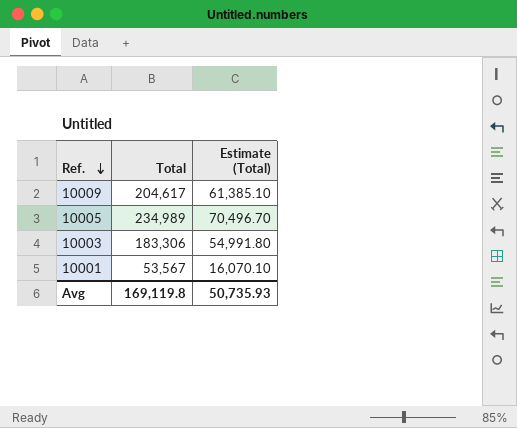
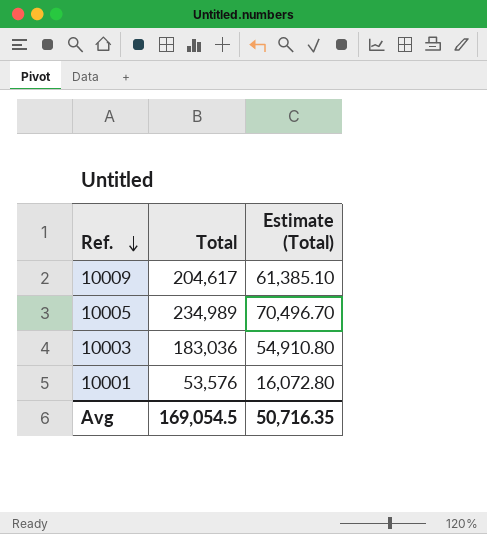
10003 | Total: 183,306 -> 183,036
10003 | Estimate (Total): 54,991.80 -> 54,910.80
10001 | Total: 53,567 -> 53,576
10001 | Estimate (Total): 16,070.10 -> 16,072.80
Avg | Total: 169,119.8 -> 169,054.5
Avg | Estimate (Total): 50,735.93 -> 50,716.35

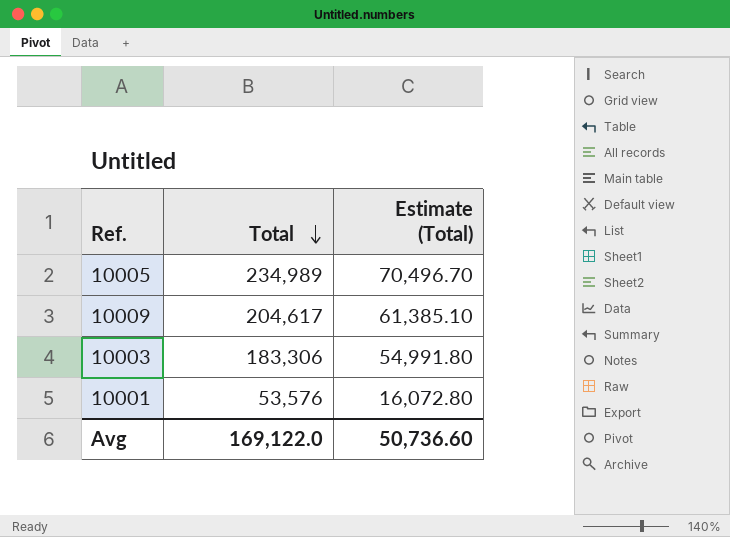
row order: Ref. descending -> Total descending
10003 | Total: 183,036 -> 183,306
10003 | Estimate (Total): 54,910.80 -> 54,991.80
Avg | Total: 169,054.5 -> 169,122.0
Avg | Estimate (Total): 50,716.35 -> 50,736.60

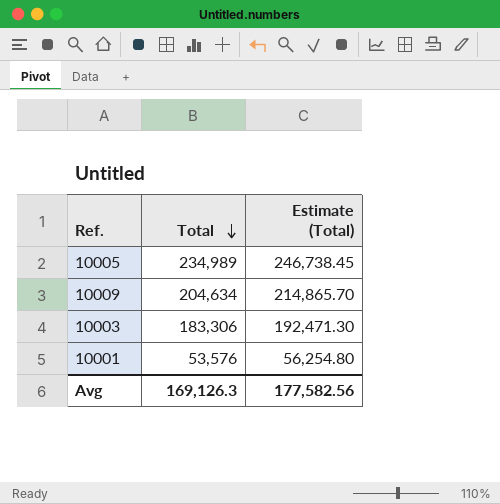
column Estimate (Total) | formula: [Total] * 0.3 -> [Total] * 1.05
10009 | Total: 204,617 -> 204,634
Avg | Total: 169,122.0 -> 169,126.3
Avg | Estimate (Total): 50,736.60 -> 177,582.56

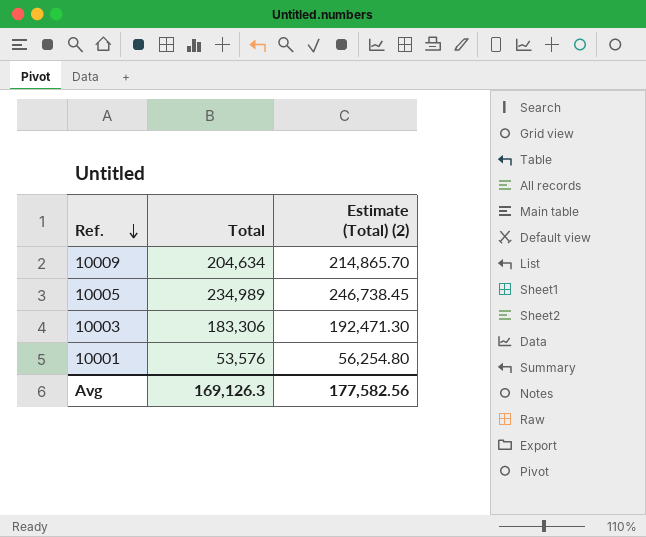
row order: Total descending -> Ref. descending
column name: Estimate (Total) -> Estimate (Total) (2)

